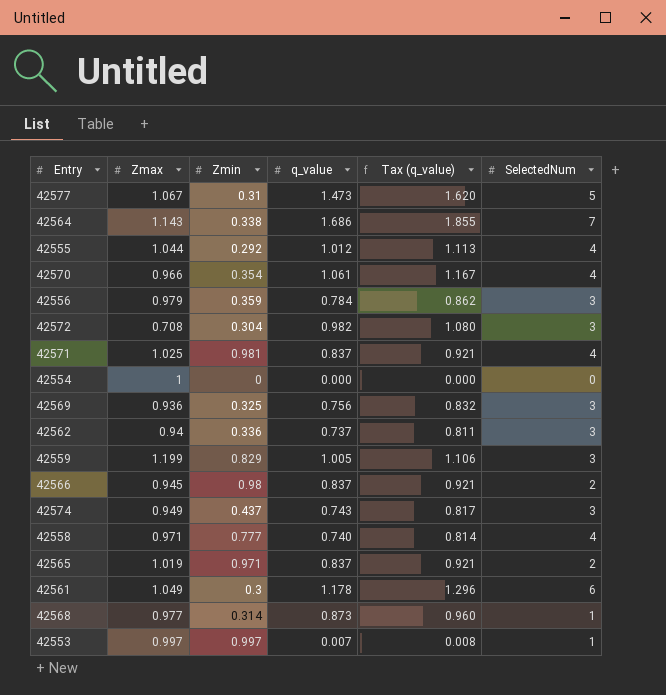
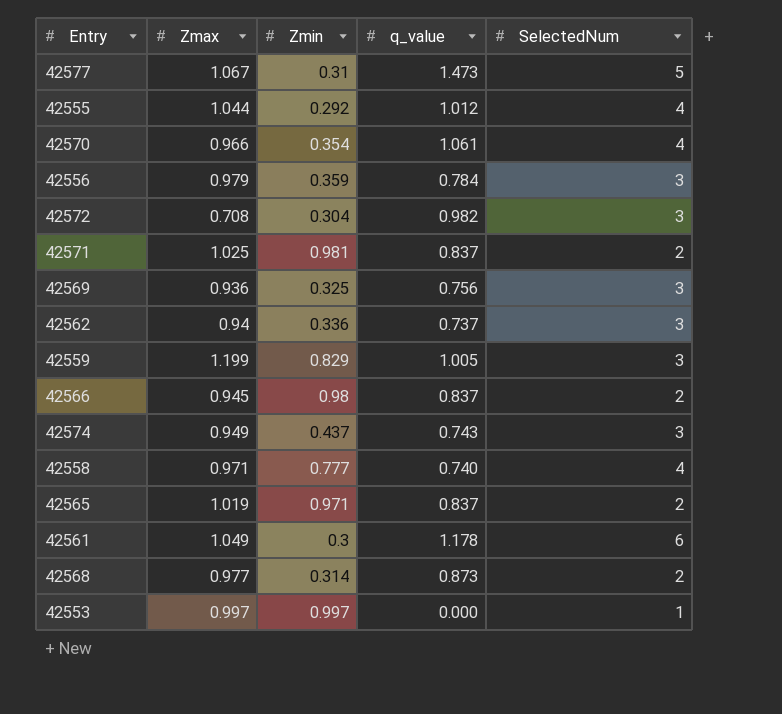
column Tax (q_value) | formula: [q_value] * 1.1 -> none
row 42564: 1.143 | 0.338 | 1.686 | 1.855 | 7 -> none
row 42554: 1 | 0 | 0.000 | 0.000 | 0 -> none
42571 | SelectedNum: 4 -> 2
42568 | SelectedNum: 1 -> 2
42553 | q_value: 0.007 -> 0.000

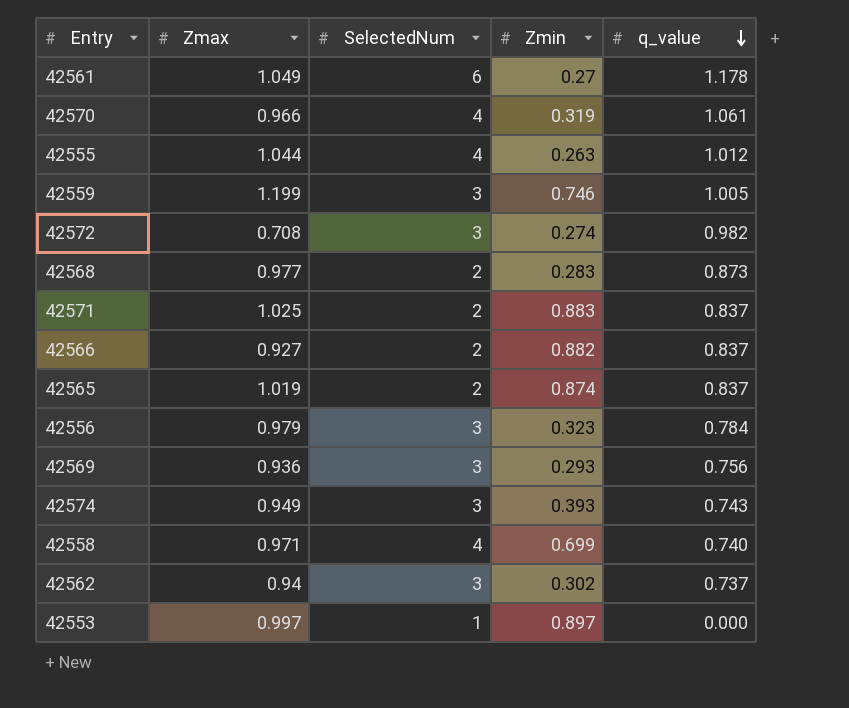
row order: none -> q_value descending
column SelectedNum | position: 5 -> 3
row 42577: 1.067 | 0.31 | 1.473 | 5 -> none
42561 | Zmin: 0.3 -> 0.27
42570 | Zmin: 0.354 -> 0.319
42555 | Zmin: 0.292 -> 0.263
42559 | Zmin: 0.829 -> 0.746
42572 | Zmin: 0.304 -> 0.274
42568 | Zmin: 0.314 -> 0.283
42571 | Zmin: 0.981 -> 0.883
42566 | Zmax: 0.945 -> 0.927
42566 | Zmin: 0.98 -> 0.882
42565 | Zmin: 0.971 -> 0.874
42556 | Zmin: 0.359 -> 0.323
42569 | Zmin: 0.325 -> 0.293
42574 | Zmin: 0.437 -> 0.393
42558 | Zmin: 0.777 -> 0.699
42562 | Zmin: 0.336 -> 0.302
42553 | Zmin: 0.997 -> 0.897

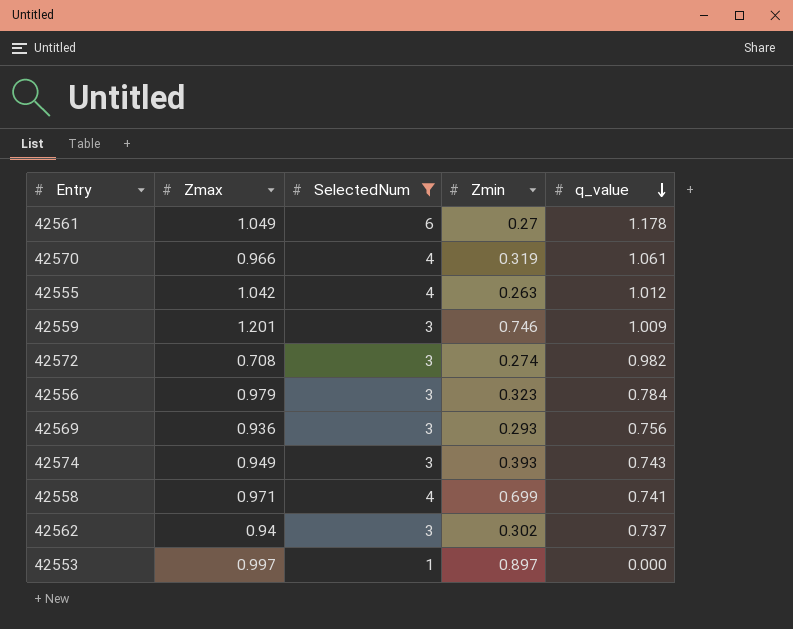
filter: none -> SelectedNum != 2
42555 | Zmax: 1.044 -> 1.042
42559 | Zmax: 1.199 -> 1.201
42559 | q_value: 1.005 -> 1.009
42558 | q_value: 0.740 -> 0.741

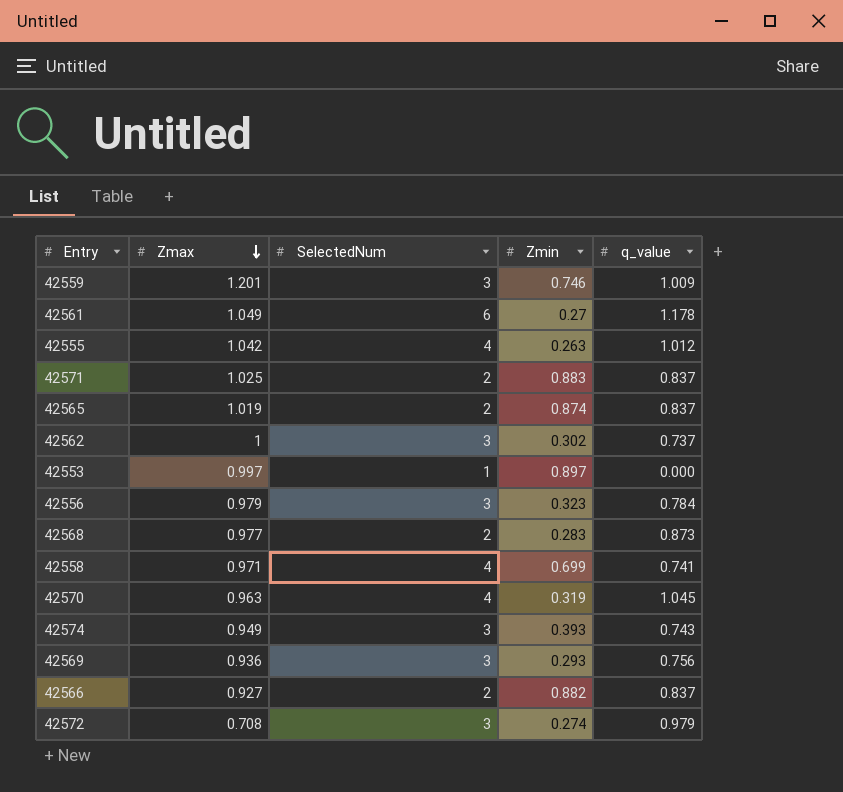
filter: SelectedNum != 2 -> none
row order: q_value descending -> Zmax descending
42562 | Zmax: 0.94 -> 1
42570 | Zmax: 0.966 -> 0.963
42570 | q_value: 1.061 -> 1.045
42572 | q_value: 0.982 -> 0.979

